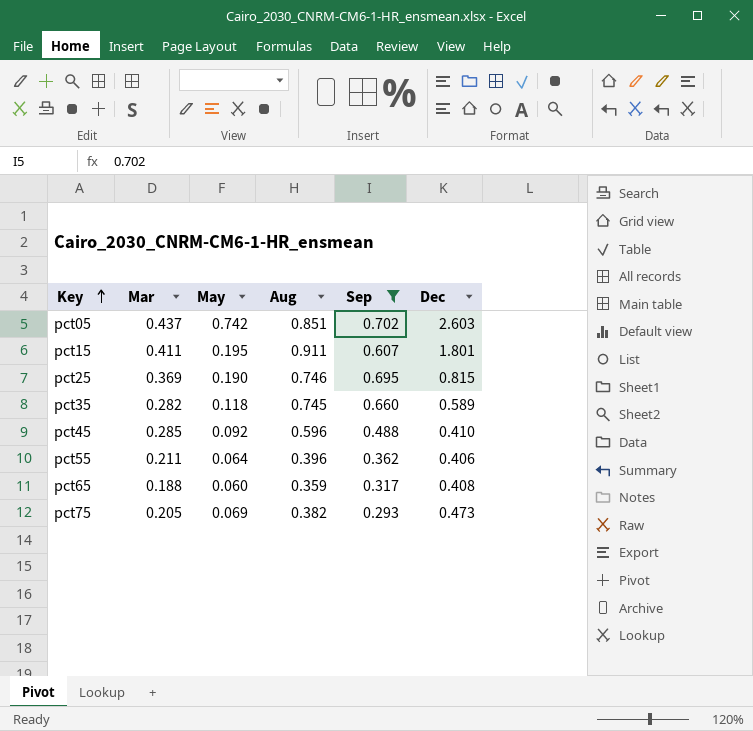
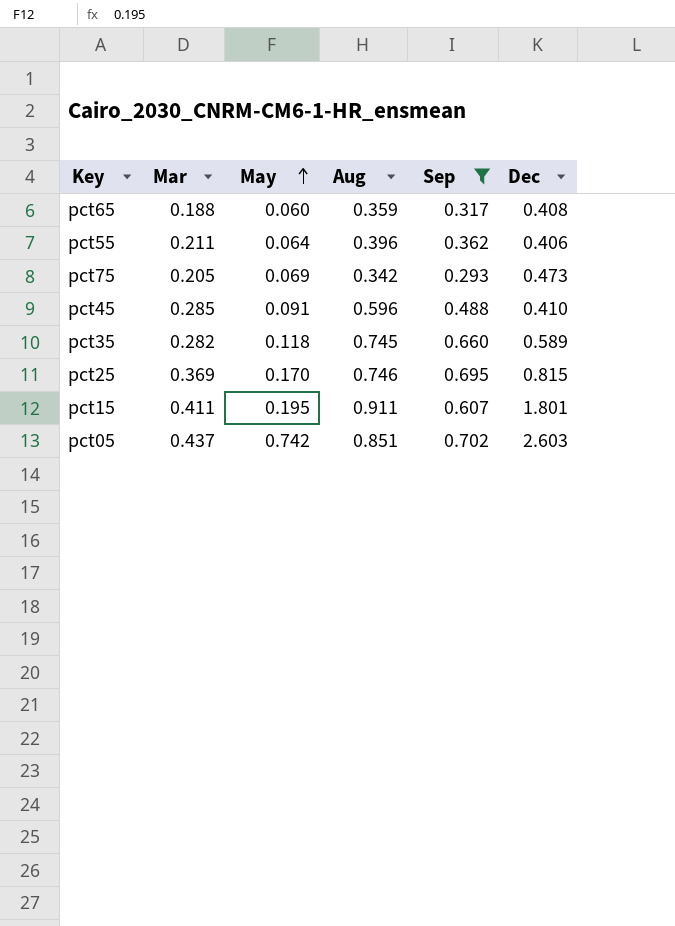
row order: Key ascending -> May ascending
pct75 | Aug: 0.382 -> 0.342
pct45 | May: 0.092 -> 0.091
pct25 | May: 0.190 -> 0.170

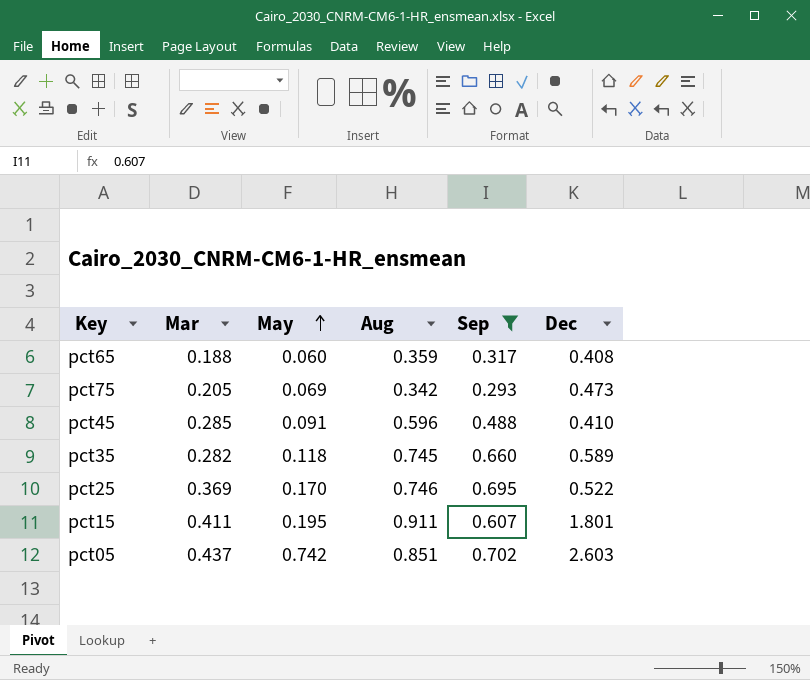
row pct55: 0.211 | 0.064 | 0.396 | 0.362 | 0.406 -> none
pct25 | Dec: 0.815 -> 0.522

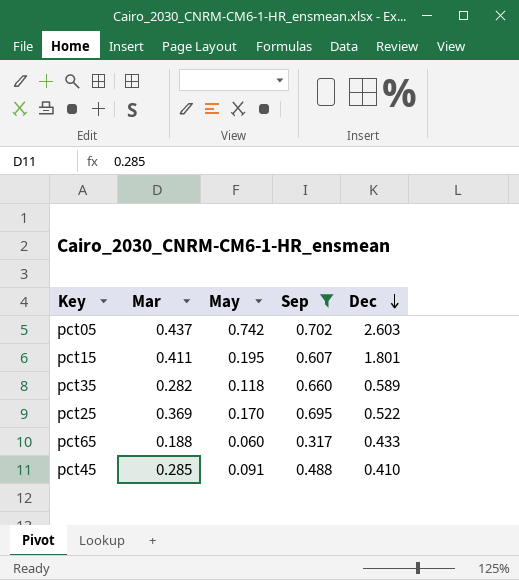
row order: May ascending -> Dec descending
column Aug | position: 4 -> none
row pct75: 0.205 | 0.069 | 0.342 | 0.293 | 0.473 -> none
pct65 | Dec: 0.408 -> 0.433

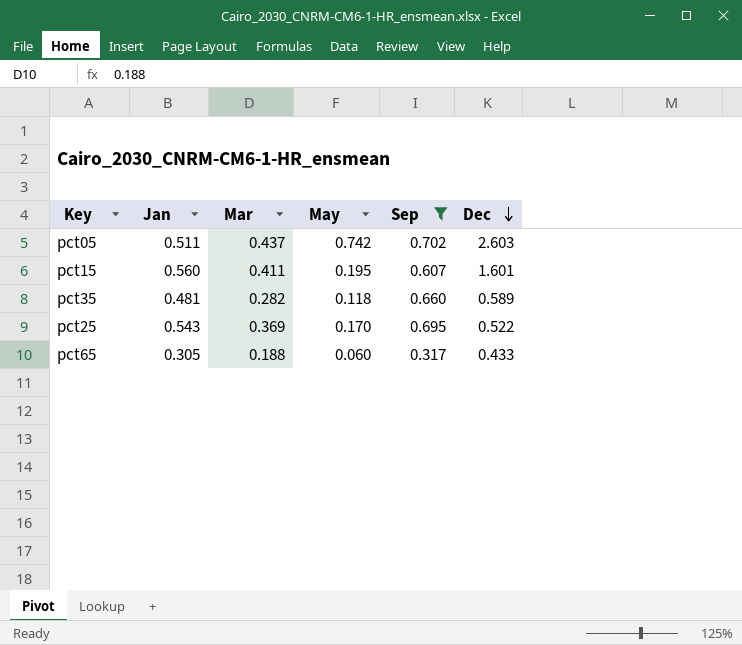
column Jan | position: none -> 2
row pct45: 0.285 | 0.091 | 0.488 | 0.410 -> none
pct15 | Dec: 1.801 -> 1.601

